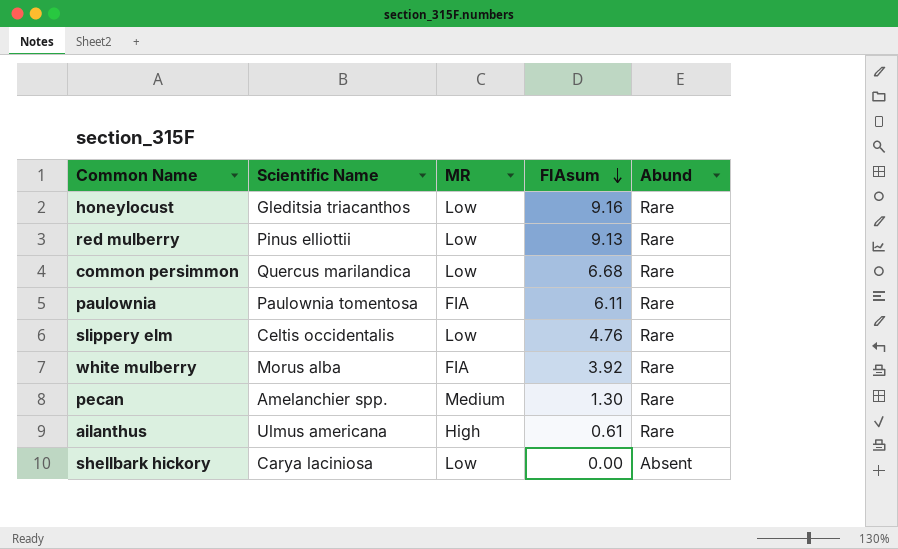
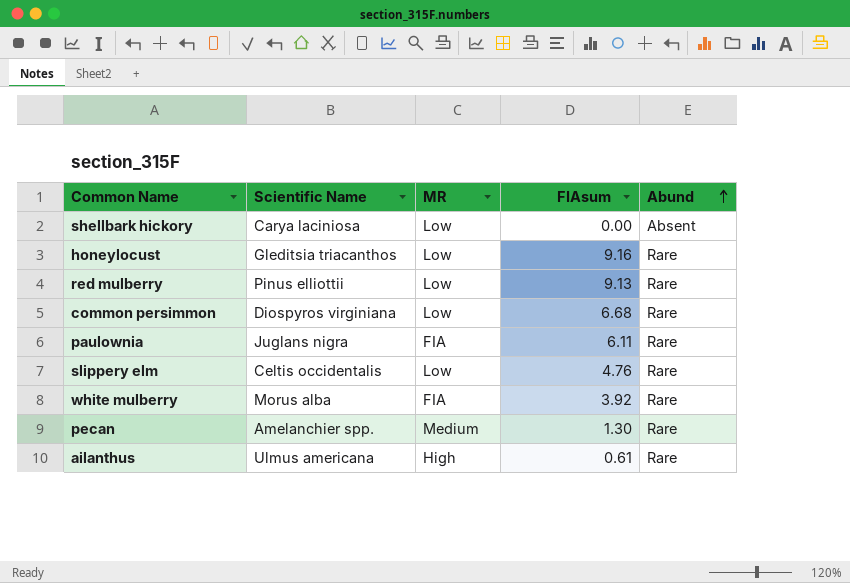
row order: FIAsum descending -> Abund ascending
common persimmon | Scientific Name: Quercus marilandica -> Diospyros virginiana
paulownia | Scientific Name: Paulownia tomentosa -> Juglans nigra

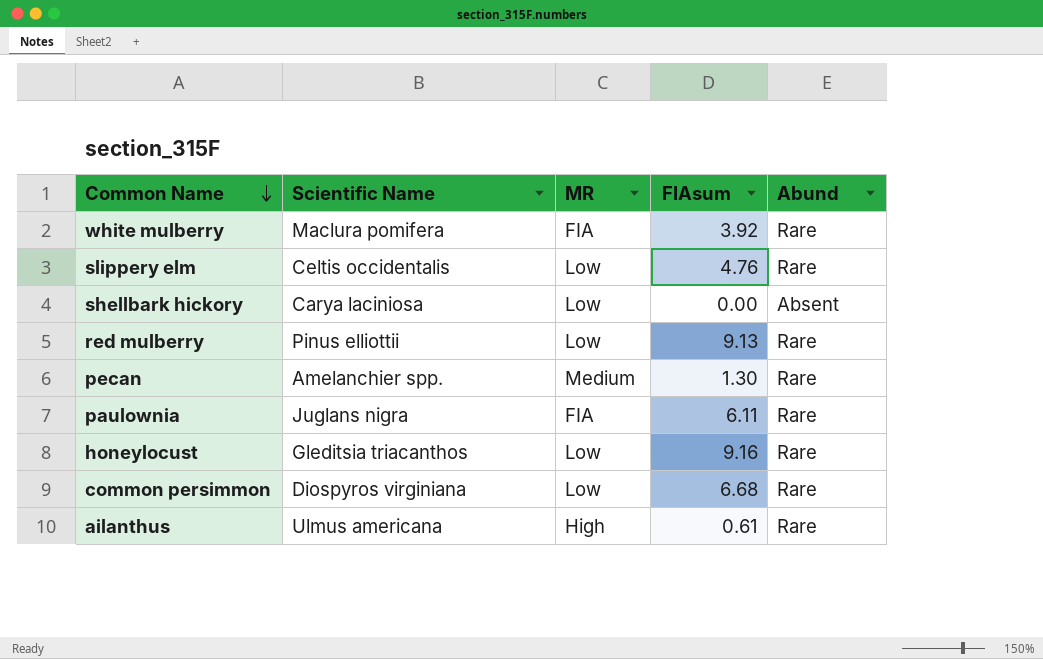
row order: Abund ascending -> Common Name descending
white mulberry | Scientific Name: Morus alba -> Maclura pomifera

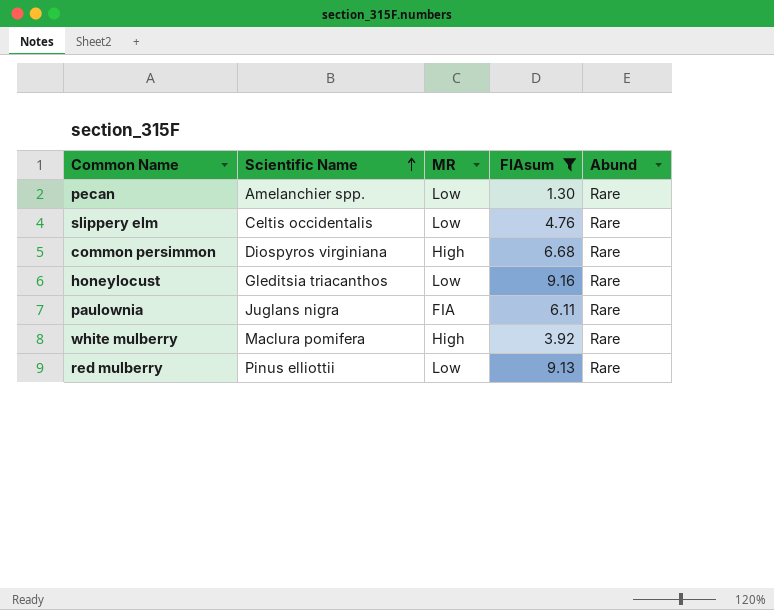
filter: none -> FIAsum >= 1.30
row order: Common Name descending -> Scientific Name ascending
pecan | MR: Medium -> Low
common persimmon | MR: Low -> High
white mulberry | MR: FIA -> High

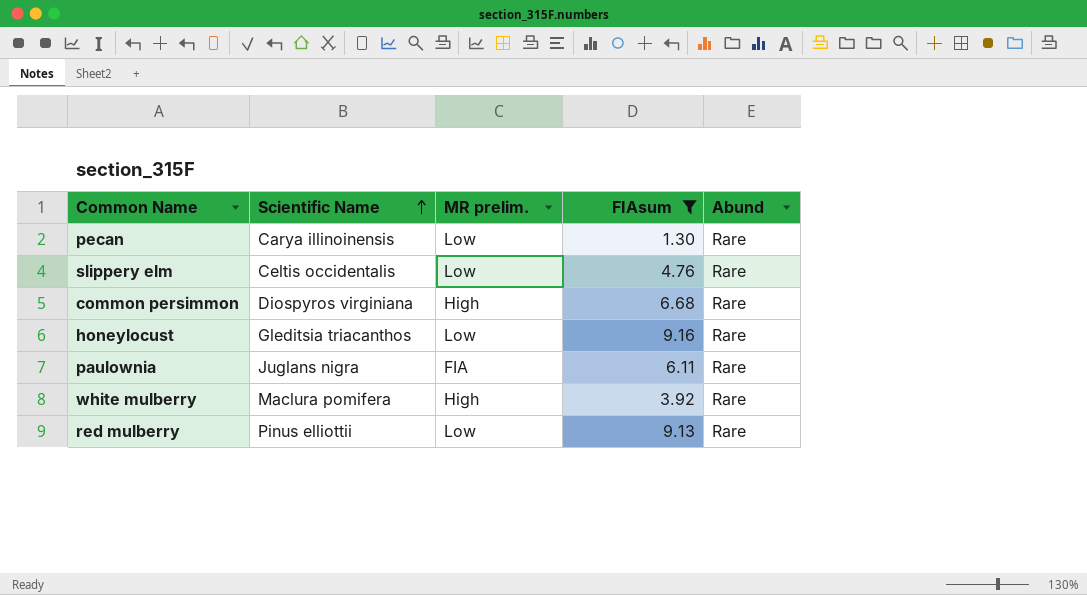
column name: MR -> MR prelim.
pecan | Scientific Name: Amelanchier spp. -> Carya illinoinensis

